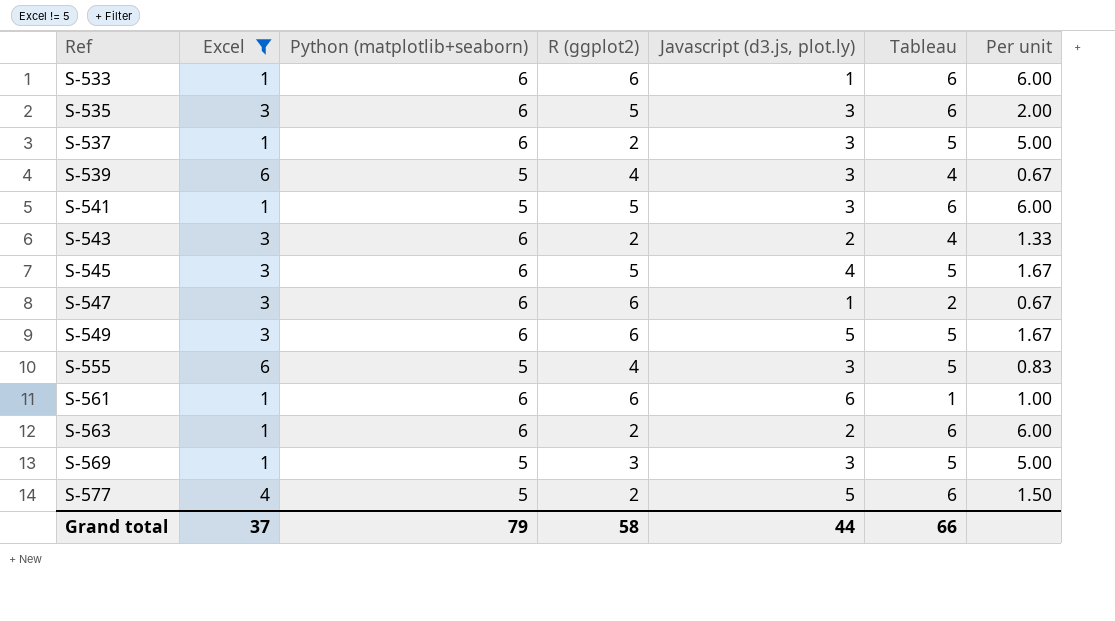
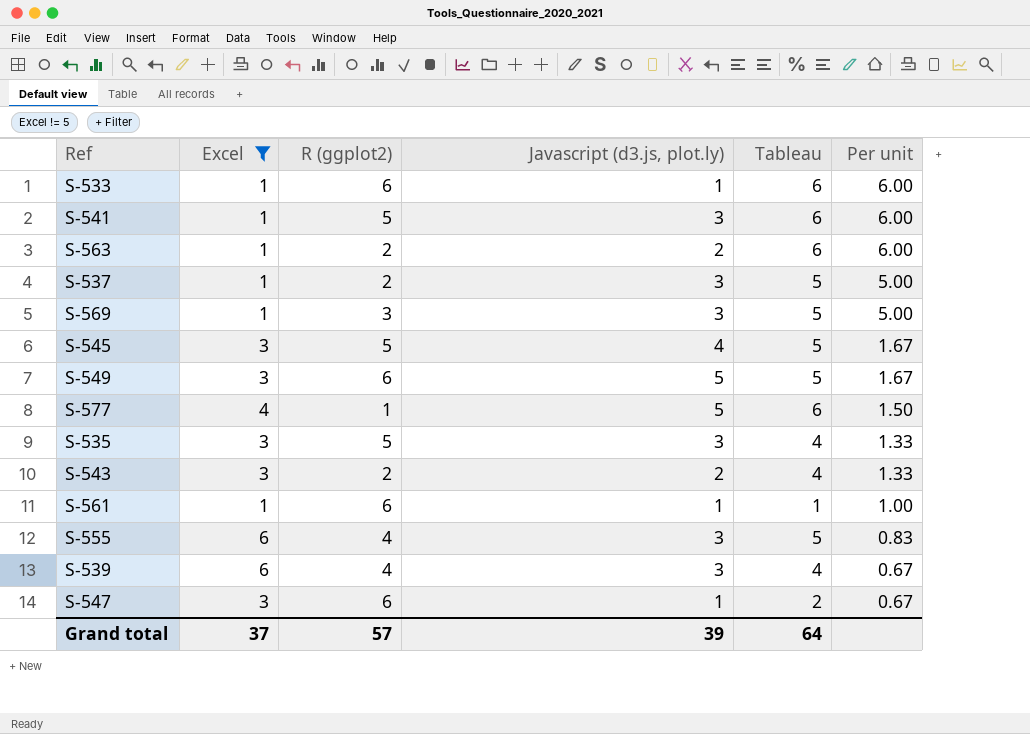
row order: Ref ascending -> Per unit descending
column Python (matplotlib+seaborn) | position: 3 -> none
S-577 | R (ggplot2): 2 -> 1
S-535 | Tableau: 6 -> 4
S-535 | Per unit: 2.00 -> 1.33
S-561 | Javascript (d3.js, plot.ly): 6 -> 1
Grand total | R (ggplot2): 58 -> 57
Grand total | Javascript (d3.js, plot.ly): 44 -> 39
Grand total | Tableau: 66 -> 64

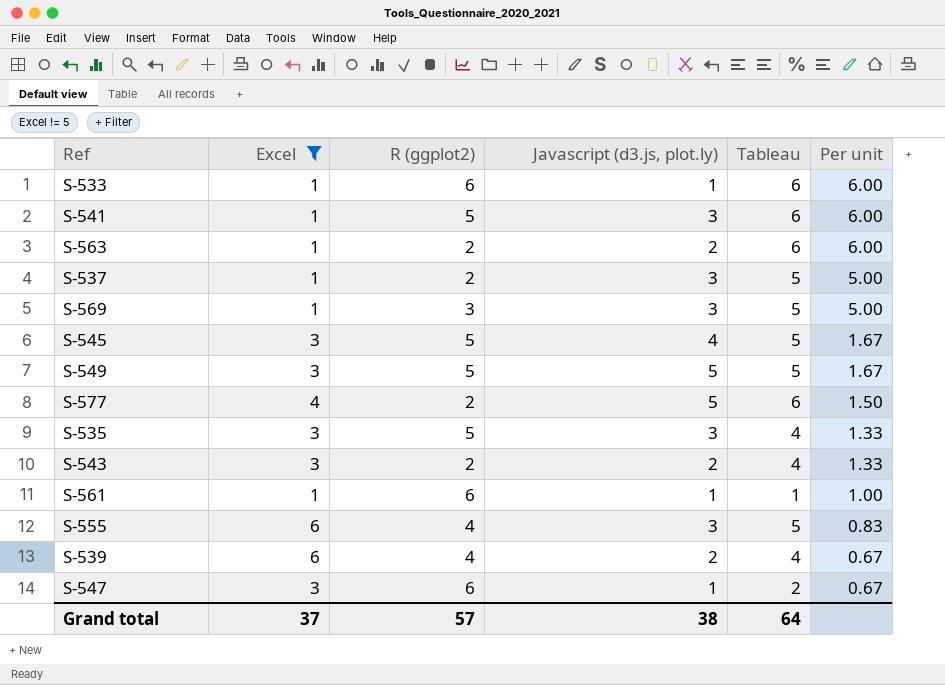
S-549 | R (ggplot2): 6 -> 5
S-577 | R (ggplot2): 1 -> 2
S-539 | Javascript (d3.js, plot.ly): 3 -> 2
Grand total | Javascript (d3.js, plot.ly): 39 -> 38

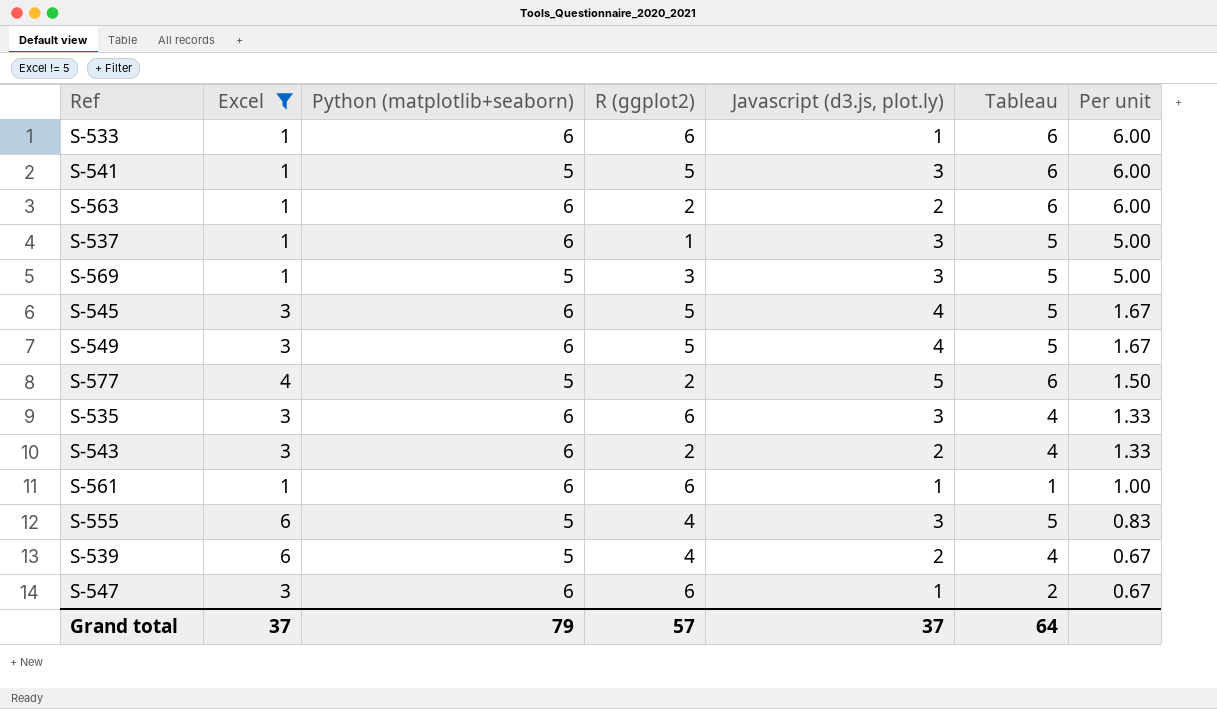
column Python (matplotlib+seaborn) | position: none -> 3
S-537 | R (ggplot2): 2 -> 1
S-549 | Javascript (d3.js, plot.ly): 5 -> 4
S-535 | R (ggplot2): 5 -> 6
Grand total | Javascript (d3.js, plot.ly): 38 -> 37

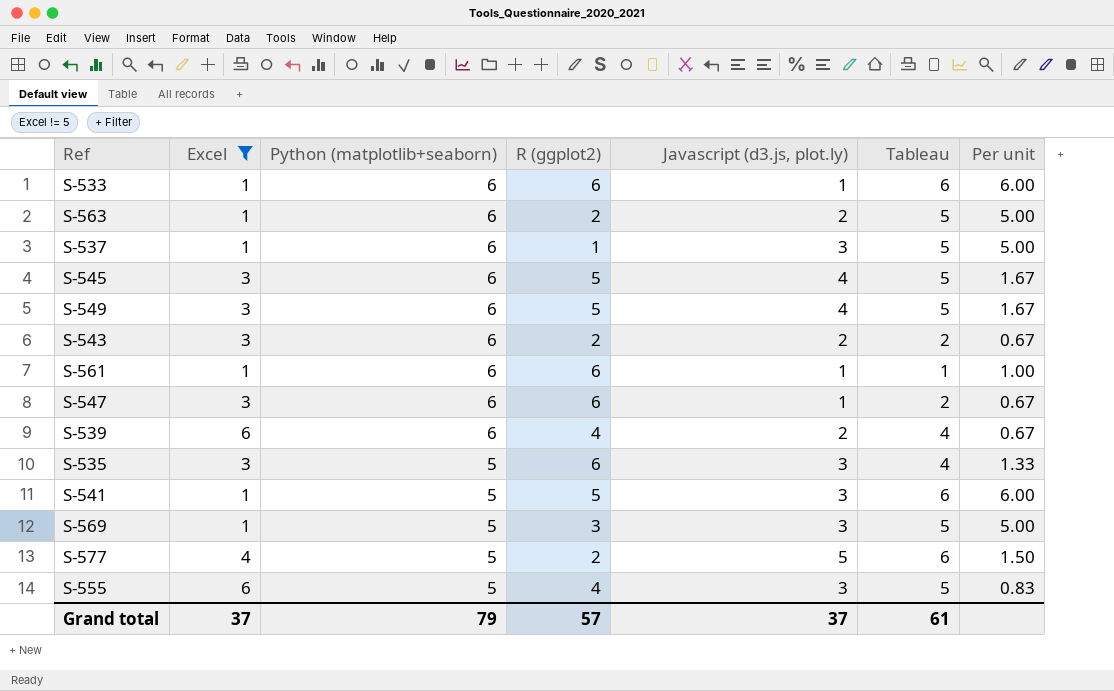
row order: Per unit descending -> Python (matplotlib+seaborn) descending
S-563 | Tableau: 6 -> 5
S-563 | Per unit: 6.00 -> 5.00
S-543 | Tableau: 4 -> 2
S-543 | Per unit: 1.33 -> 0.67
S-539 | Python (matplotlib+seaborn): 5 -> 6
S-535 | Python (matplotlib+seaborn): 6 -> 5
Grand total | Tableau: 64 -> 61

